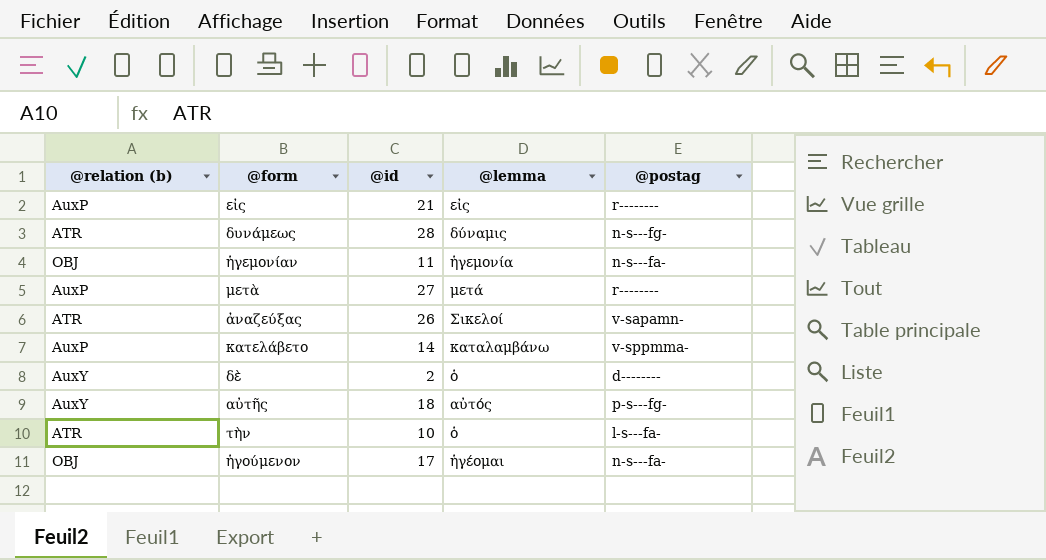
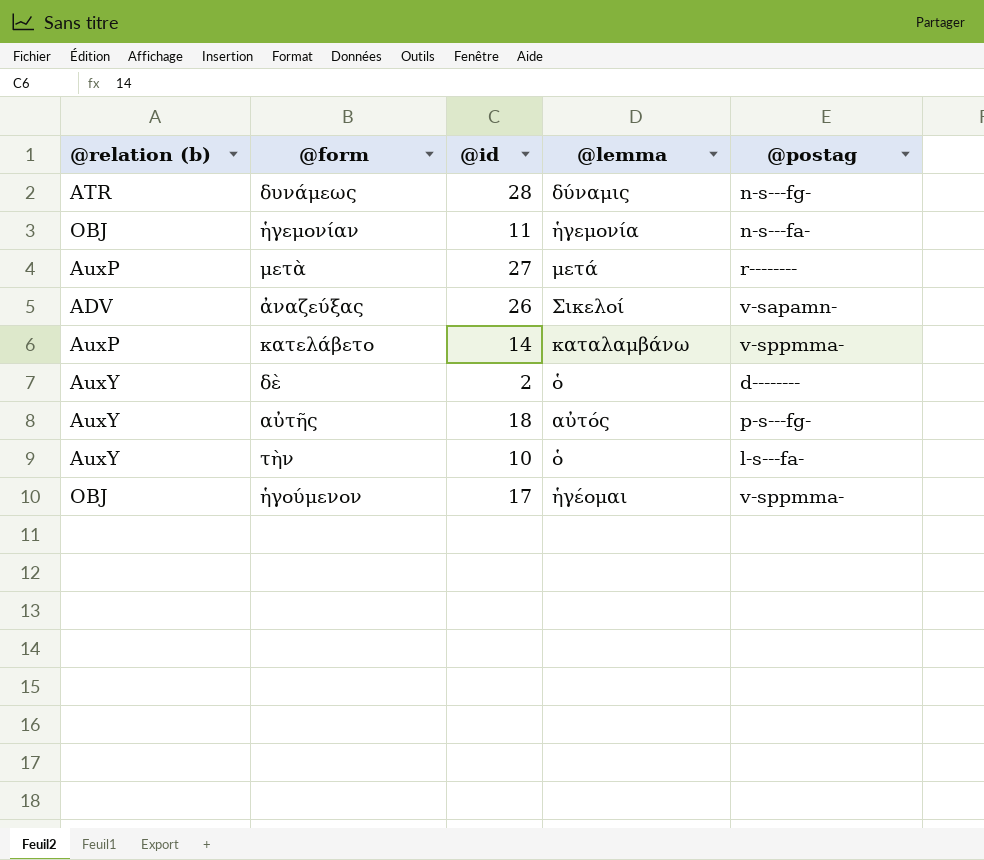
row εἰς: AuxP | 21 | εἰς | r-------- -> none
ἀναζεύξας | @relation (b): ATR -> ADV
τὴν | @relation (b): ATR -> AuxY
ἡγούμενον | @postag: n-s---fa- -> v-sppmma-

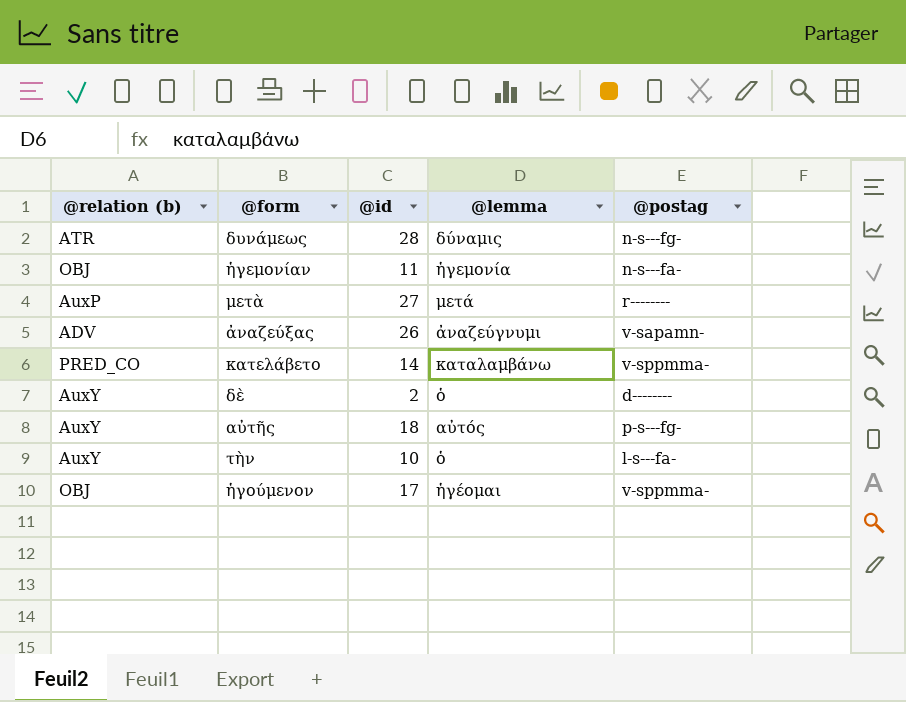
ἀναζεύξας | @lemma: Σικελοί -> ἀναζεύγνυμι
κατελάβετο | @relation (b): AuxP -> PRED_CO

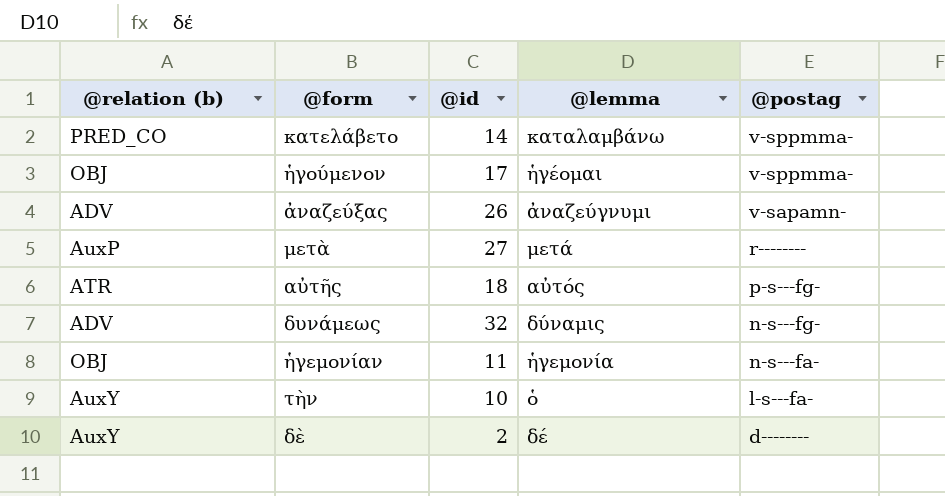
row order: none -> @postag descending
αὐτῆς | @relation (b): AuxY -> ATR
δυνάμεως | @relation (b): ATR -> ADV
δυνάμεως | @id: 28 -> 32
δὲ | @lemma: ὁ -> δέ

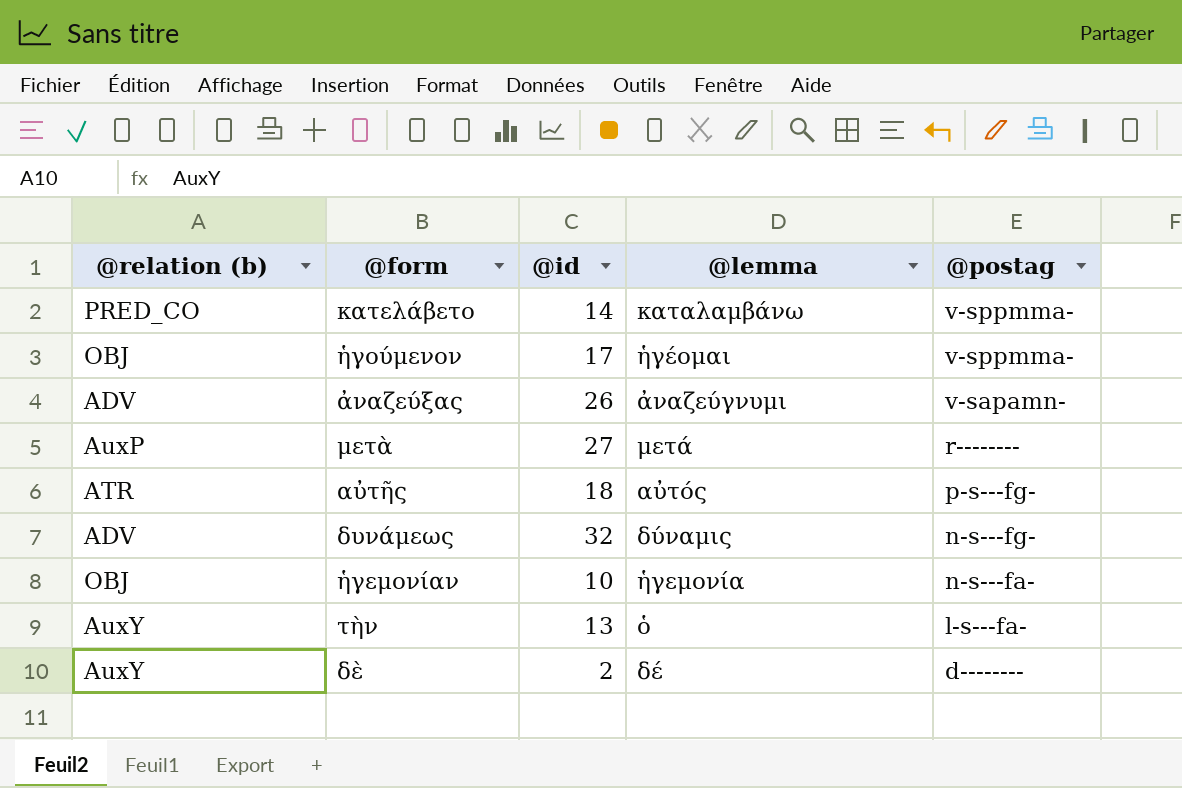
ἡγεμονίαν | @id: 11 -> 10
τὴν | @id: 10 -> 13

